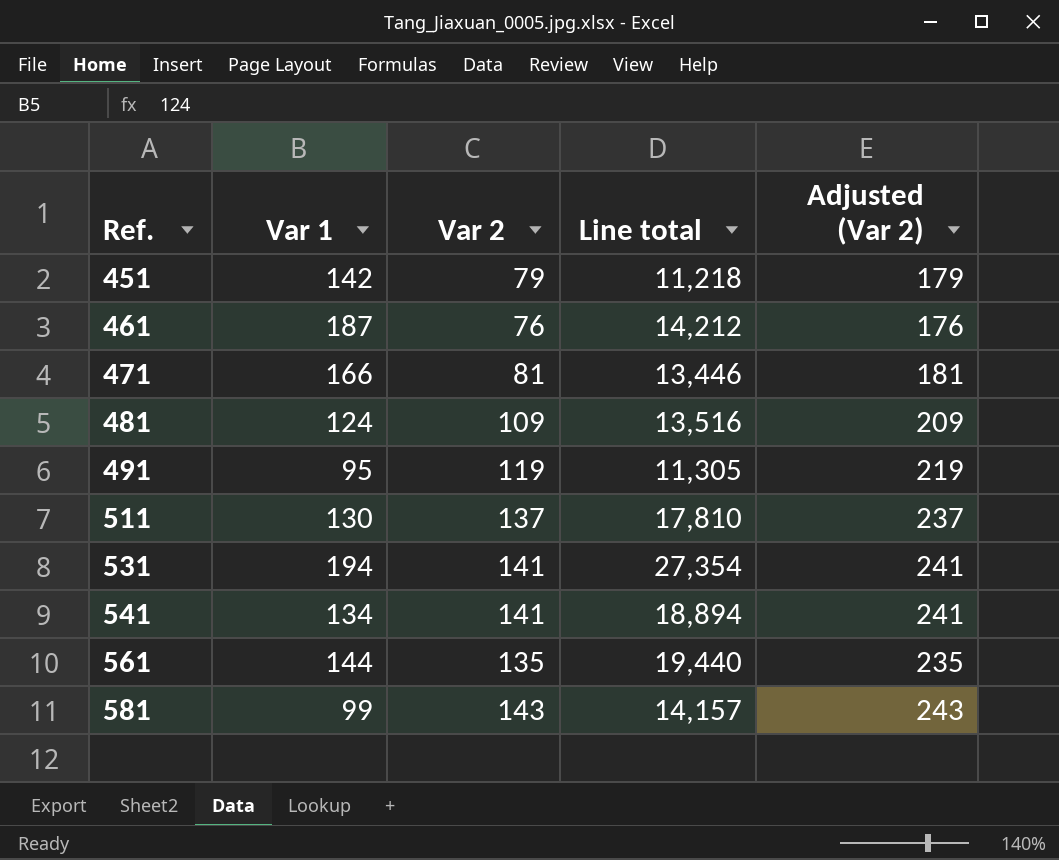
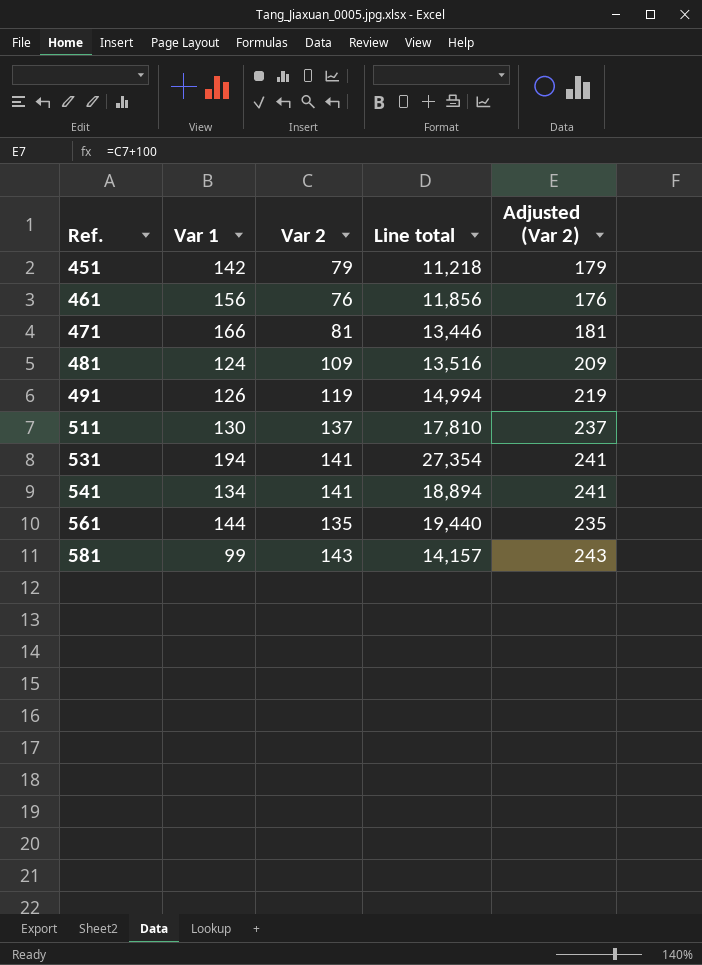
461 | Var 1: 187 -> 156
461 | Line total: 14,212 -> 11,856
491 | Var 1: 95 -> 126
491 | Line total: 11,305 -> 14,994

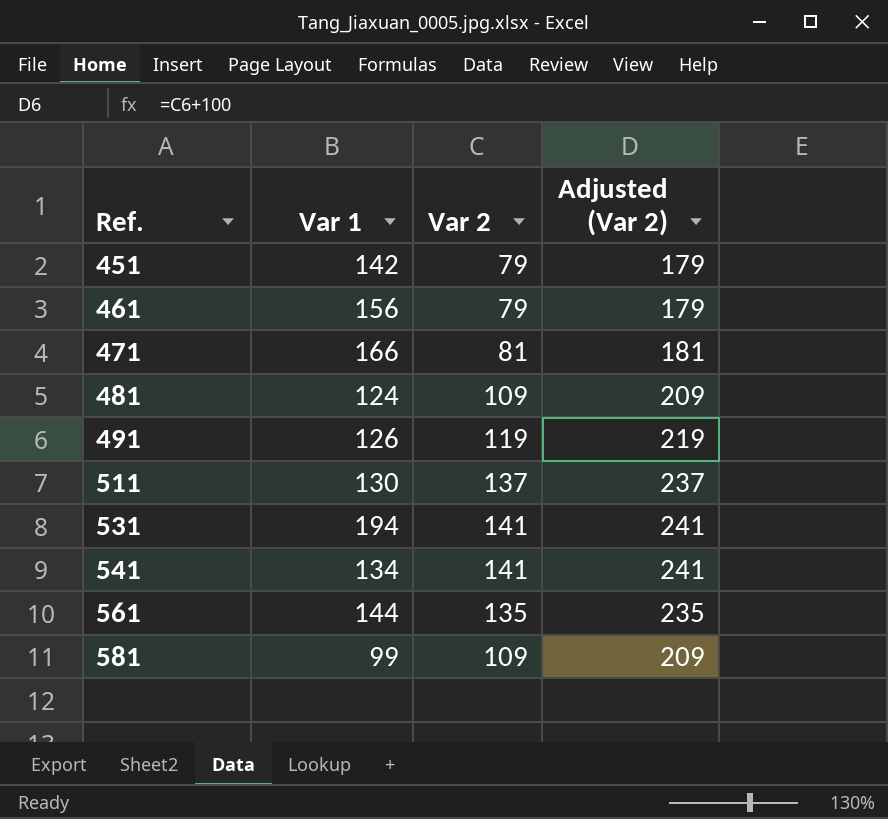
column Line total | formula: [Var 1] * [Var 2] -> none
461 | Var 2: 76 -> 79
461 | Adjusted (Var 2): 176 -> 179
581 | Var 2: 143 -> 109
581 | Adjusted (Var 2): 243 -> 209

